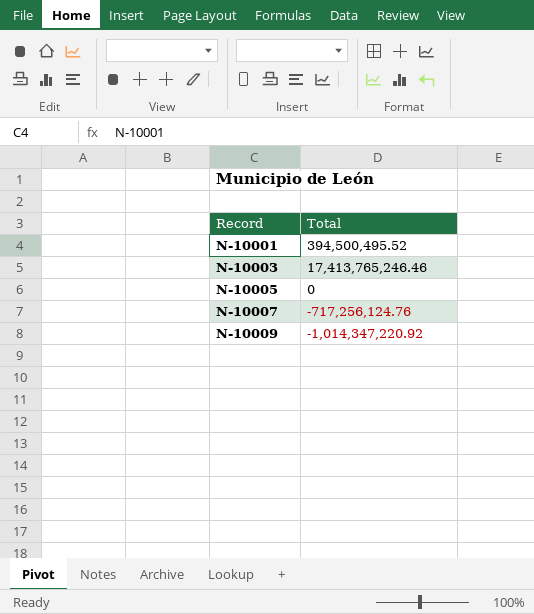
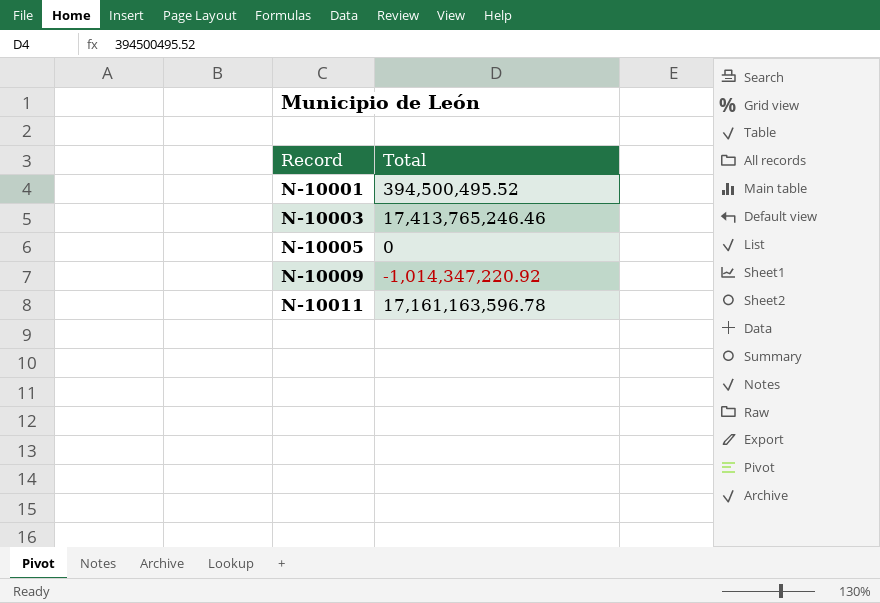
row N-10007: -717,256,124.76 -> none
row N-10011: none -> 17,161,163,596.78

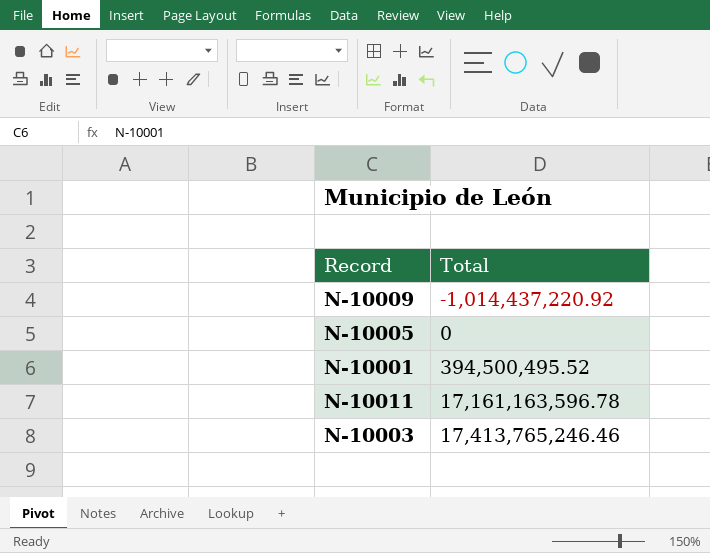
row order: Record ascending -> Total ascending
N-10009 | Total: -1,014,347,220.92 -> -1,014,437,220.92

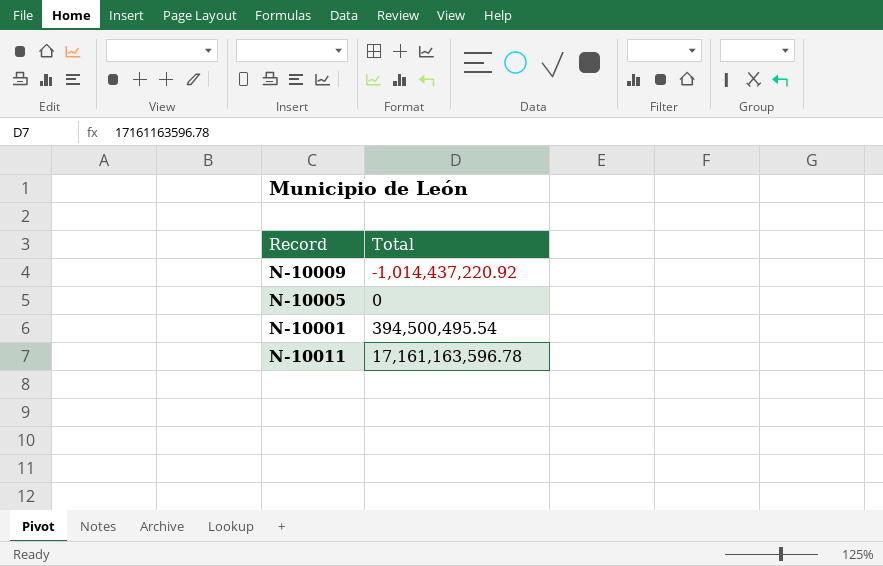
row N-10003: 17,413,765,246.46 -> none
N-10001 | Total: 394,500,495.52 -> 394,500,495.54

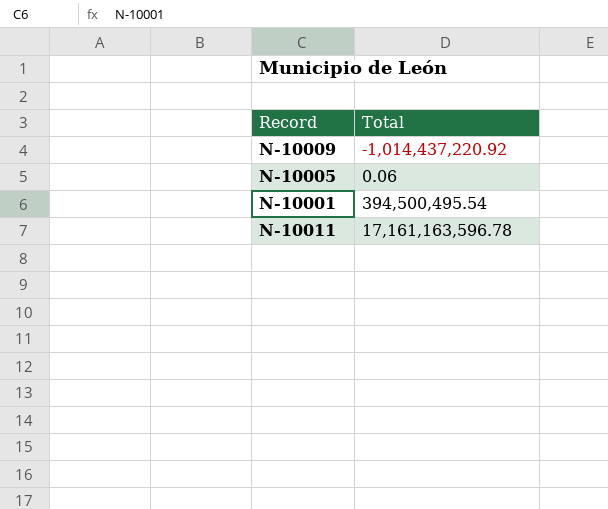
N-10005 | Total: 0 -> 0.06

